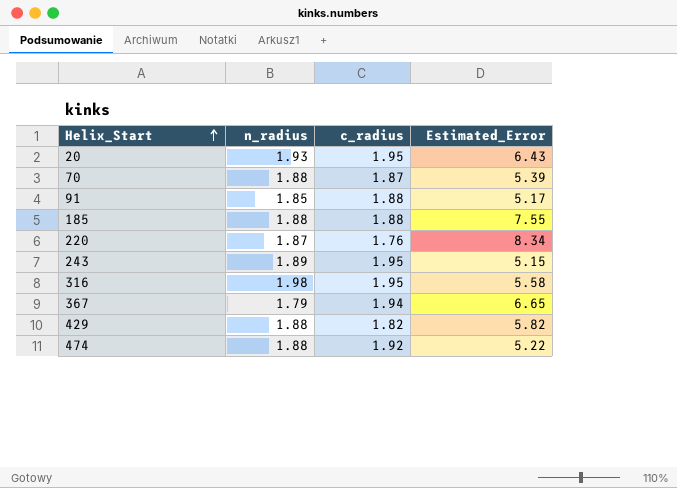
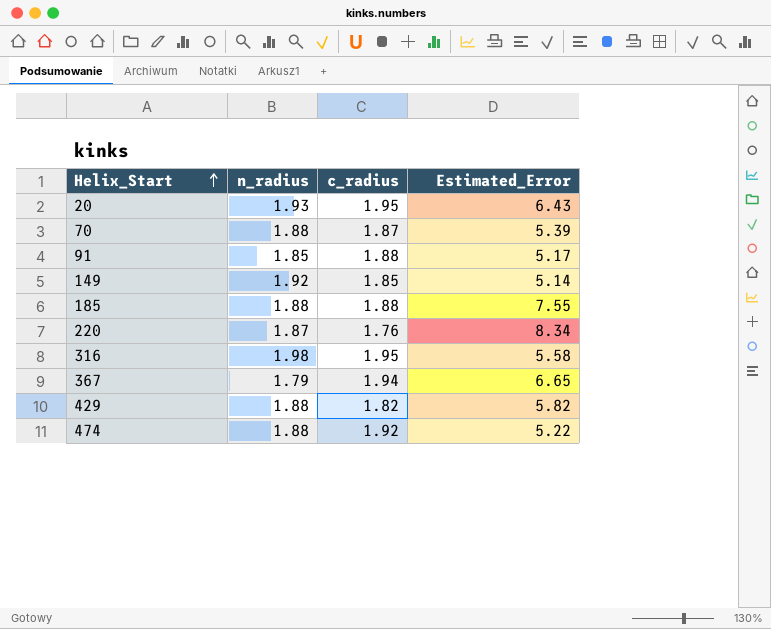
row 243: 1.89 | 1.95 | 5.15 -> none
row 149: none -> 1.92 | 1.85 | 5.14

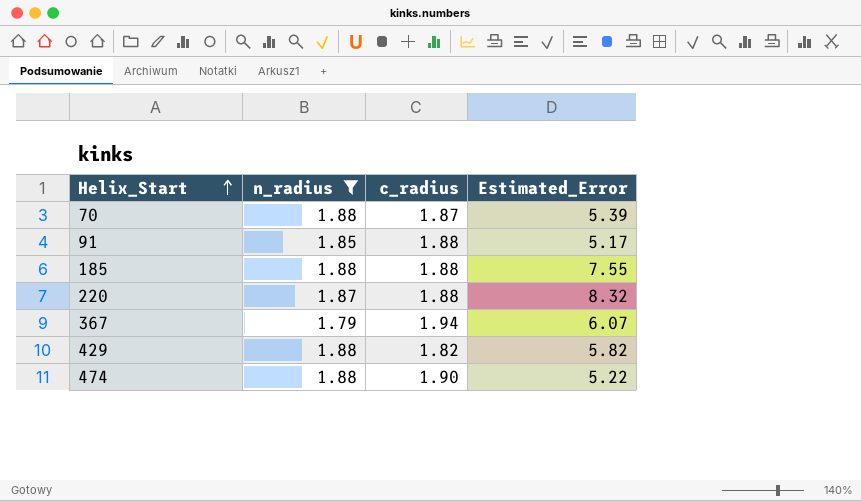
filter: none -> n_radius <= 1.88
220 | c_radius: 1.76 -> 1.88
220 | Estimated_Error: 8.34 -> 8.32
367 | Estimated_Error: 6.65 -> 6.07
474 | c_radius: 1.92 -> 1.90

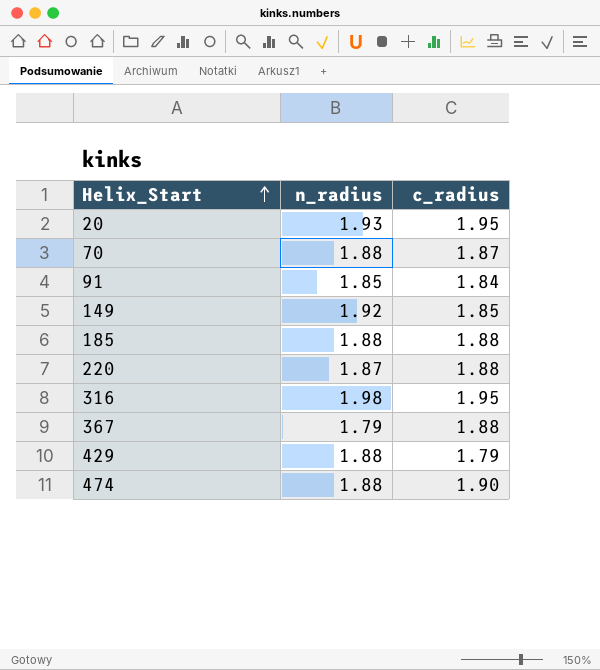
filter: n_radius <= 1.88 -> none
column Estimated_Error | position: 4 -> none
91 | c_radius: 1.88 -> 1.84
367 | c_radius: 1.94 -> 1.88
429 | c_radius: 1.82 -> 1.79

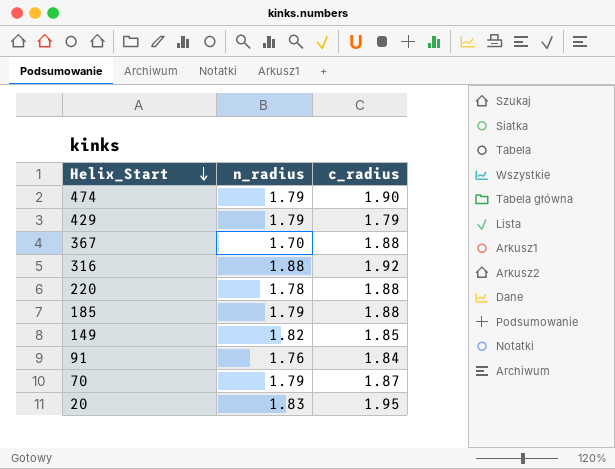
row order: Helix_Start ascending -> Helix_Start descending
474 | n_radius: 1.88 -> 1.79
429 | n_radius: 1.88 -> 1.79
367 | n_radius: 1.79 -> 1.70
316 | n_radius: 1.98 -> 1.88
316 | c_radius: 1.95 -> 1.92
220 | n_radius: 1.87 -> 1.78
185 | n_radius: 1.88 -> 1.79
149 | n_radius: 1.92 -> 1.82
91 | n_radius: 1.85 -> 1.76
70 | n_radius: 1.88 -> 1.79
20 | n_radius: 1.93 -> 1.83

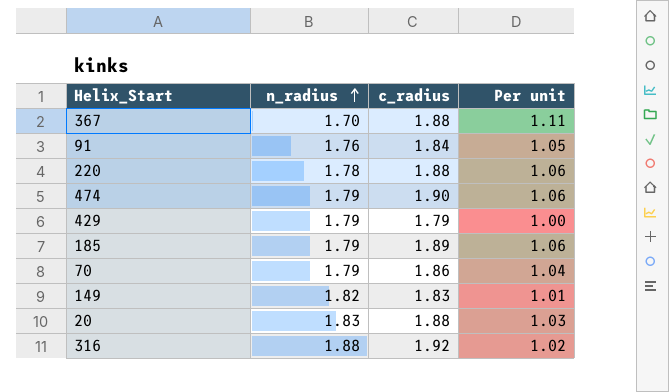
row order: Helix_Start descending -> n_radius ascending
column Per unit | formula: none -> [c_radius] / [n_radius]
185 | c_radius: 1.88 -> 1.89
70 | c_radius: 1.87 -> 1.86
149 | c_radius: 1.85 -> 1.83
20 | c_radius: 1.95 -> 1.88

